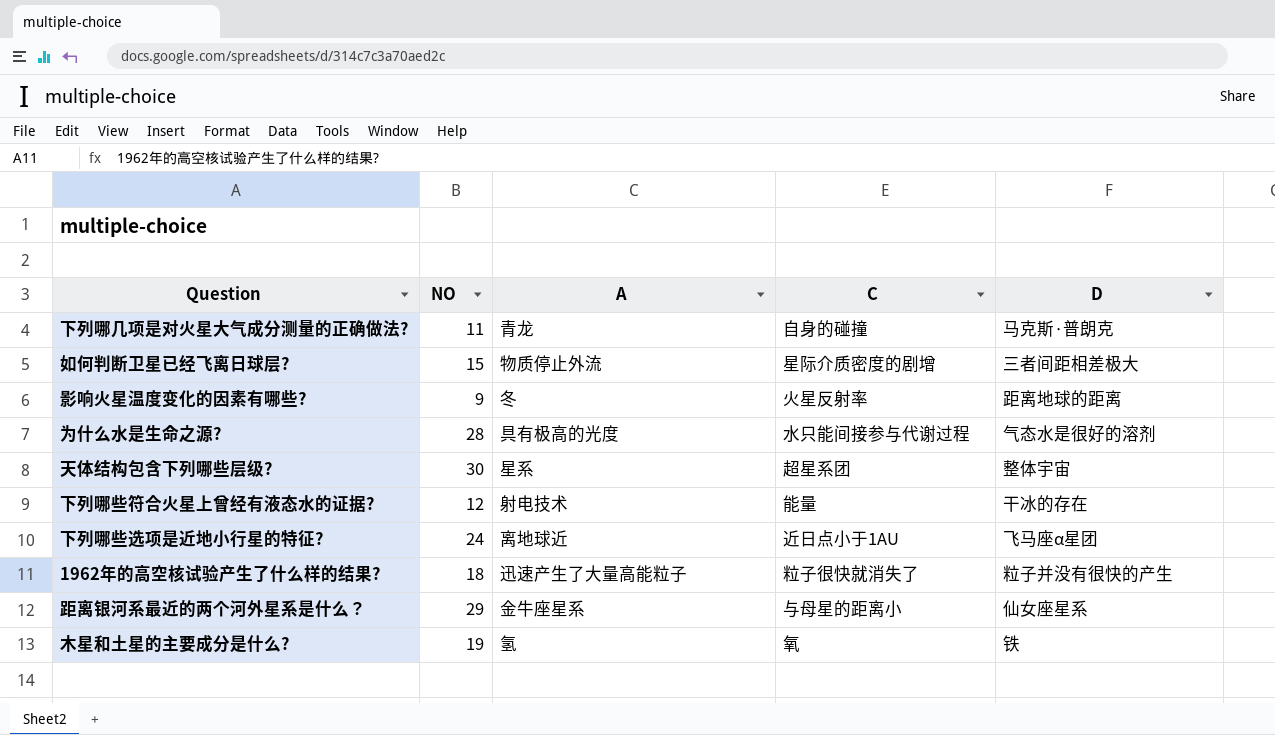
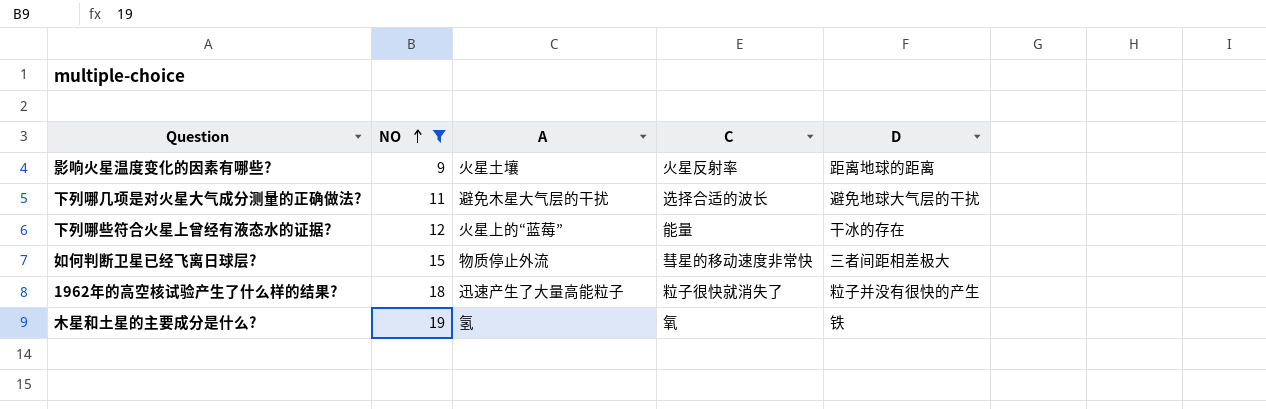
filter: none -> NO <= 19
row order: none -> NO ascending
影响火星温度变化的因素有哪些? | A: 冬 -> 火星土壤
下列哪几项是对火星大气成分测量的正确做法? | A: 青龙 -> 避免木星大气层的干扰
下列哪几项是对火星大气成分测量的正确做法? | C: 自身的碰撞 -> 选择合适的波长
下列哪几项是对火星大气成分测量的正确做法? | D: 马克斯·普朗克 -> 避免地球大气层的干扰
下列哪些符合火星上曾经有液态水的证据? | A: 射电技术 -> 火星上的“蓝莓”
如何判断卫星已经飞离日球层? | C: 星际介质密度的剧增 -> 彗星的移动速度非常快

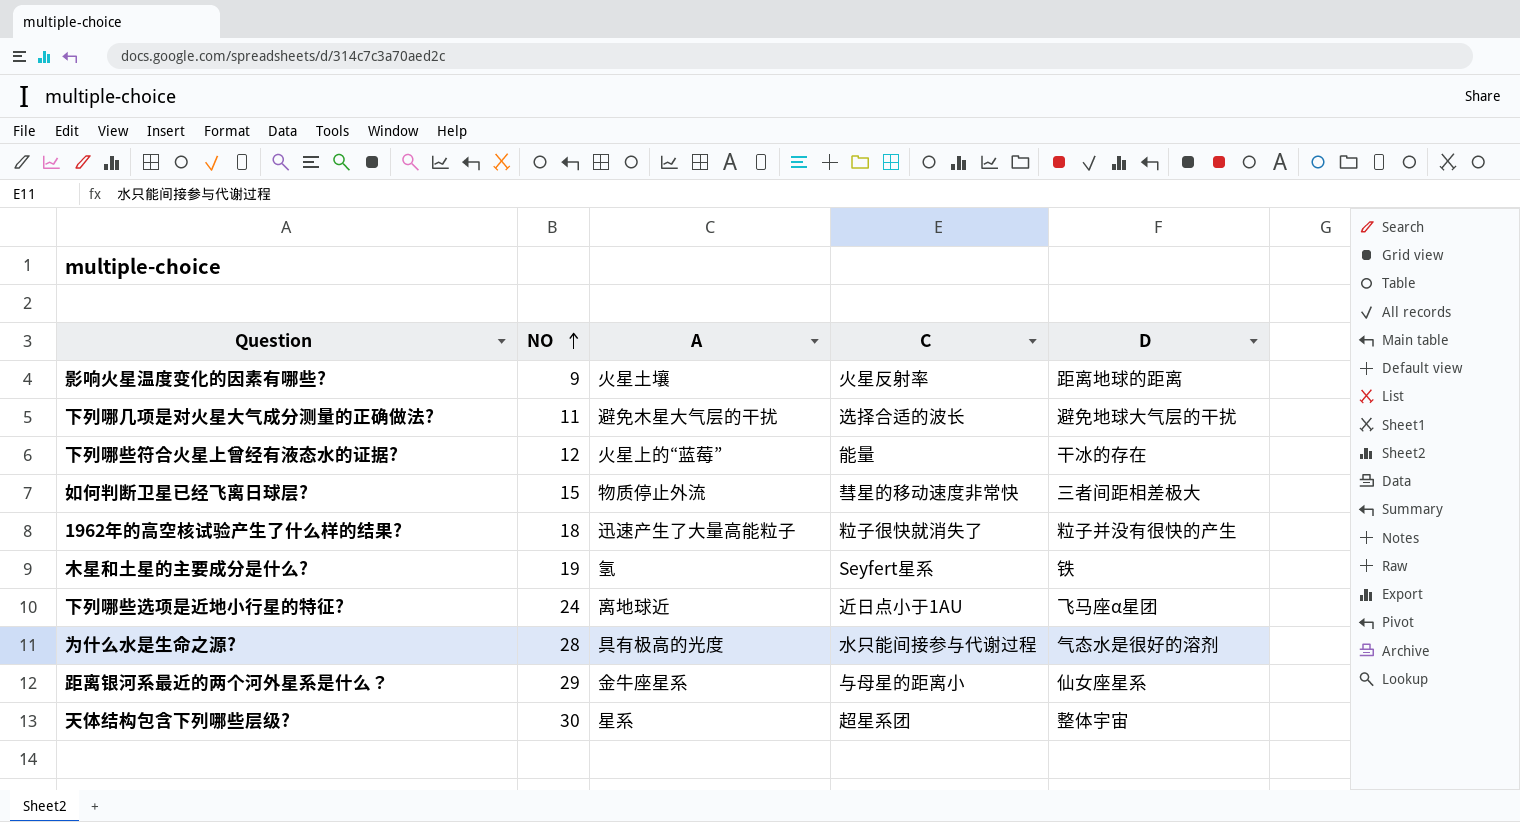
filter: NO <= 19 -> none
木星和土星的主要成分是什么? | C: 氧 -> Seyfert星系

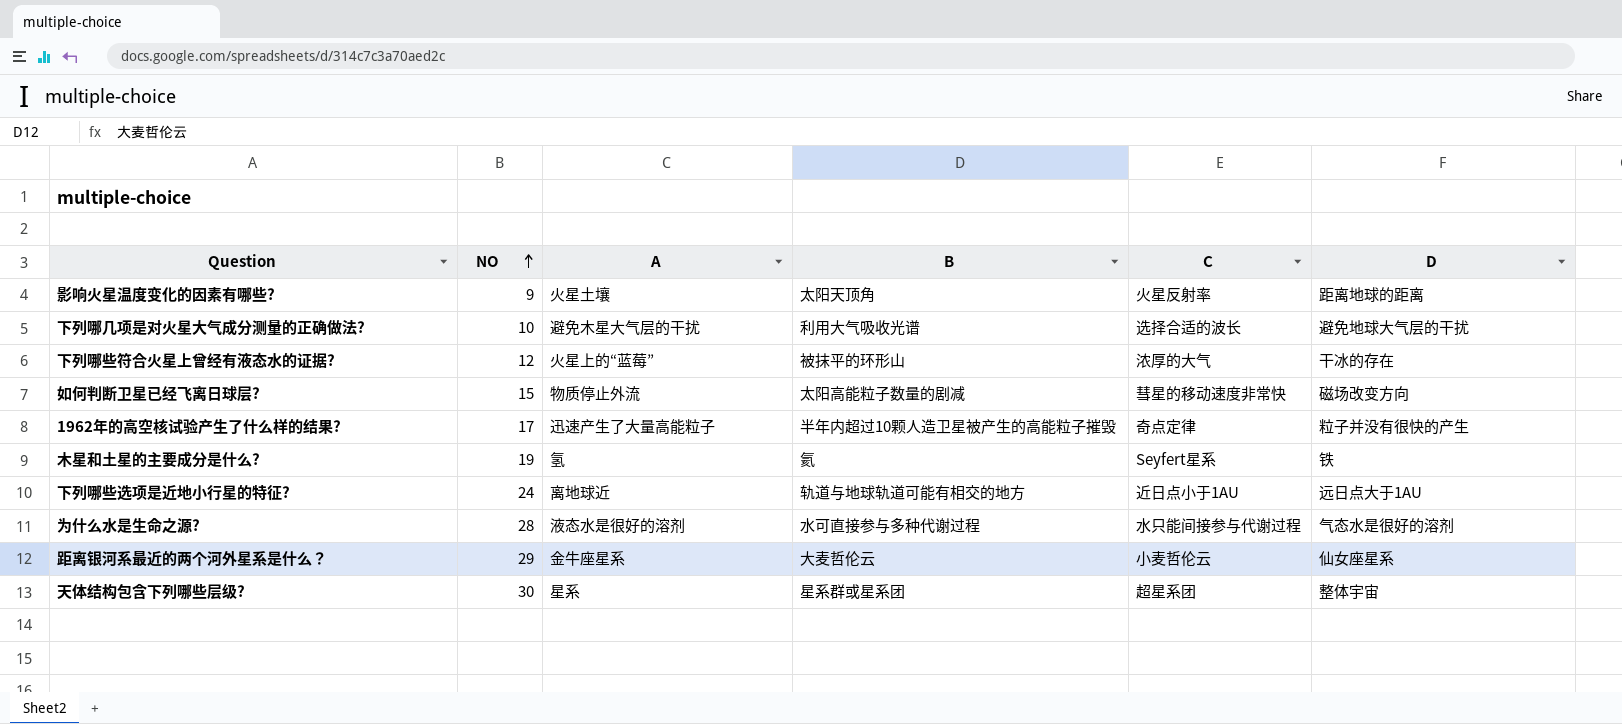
column B | position: none -> 4
下列哪几项是对火星大气成分测量的正确做法? | NO: 11 -> 10
下列哪些符合火星上曾经有液态水的证据? | C: 能量 -> 浓厚的大气
如何判断卫星已经飞离日球层? | D: 三者间距相差极大 -> 磁场改变方向
1962年的高空核试验产生了什么样的结果? | NO: 18 -> 17
1962年的高空核试验产生了什么样的结果? | C: 粒子很快就消失了 -> 奇点定律
下列哪些选项是近地小行星的特征? | D: 飞马座α星团 -> 远日点大于1AU
为什么水是生命之源? | A: 具有极高的光度 -> 液态水是很好的溶剂
距离银河系最近的两个河外星系是什么？ | C: 与母星的距离小 -> 小麦哲伦云

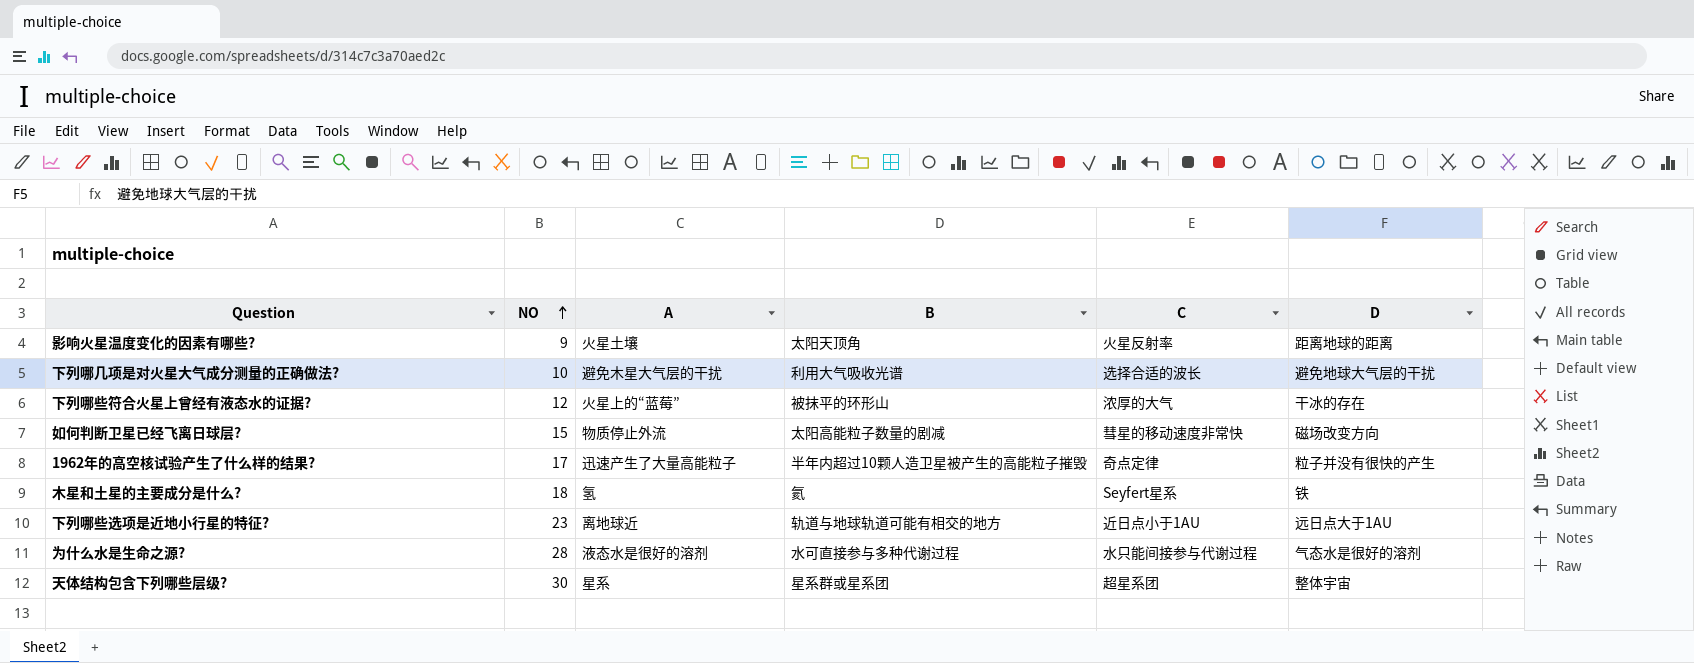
row 距离银河系最近的两个河外星系是什么？: 29 | 金牛座星系 | 大麦哲伦云 | 小麦哲伦云 | 仙女座星系 -> none
木星和土星的主要成分是什么? | NO: 19 -> 18
下列哪些选项是近地小行星的特征? | NO: 24 -> 23

